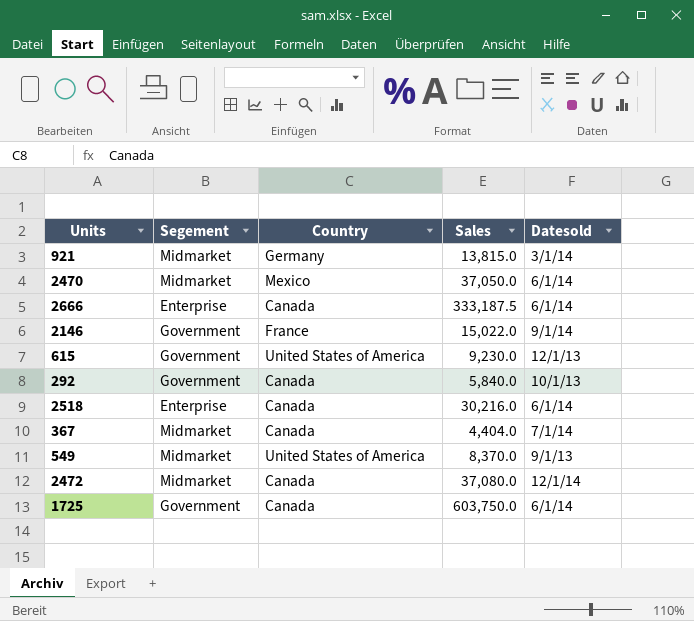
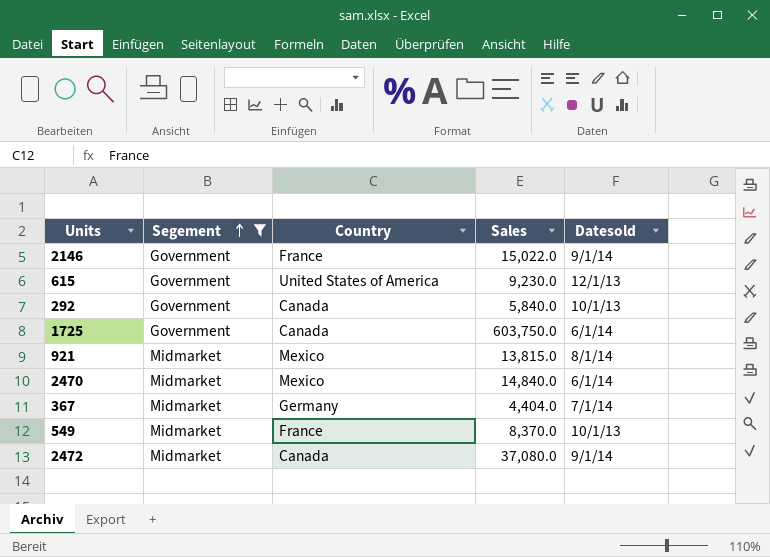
filter: none -> Segement != Enterprise
row order: none -> Segement ascending
921 | Country: Germany -> Mexico
921 | Datesold: 3/1/14 -> 8/1/14
2470 | Sales: 37,050.0 -> 14,840.0
367 | Country: Canada -> Germany
549 | Country: United States of America -> France
549 | Datesold: 9/1/13 -> 10/1/13
2472 | Datesold: 12/1/14 -> 9/1/14

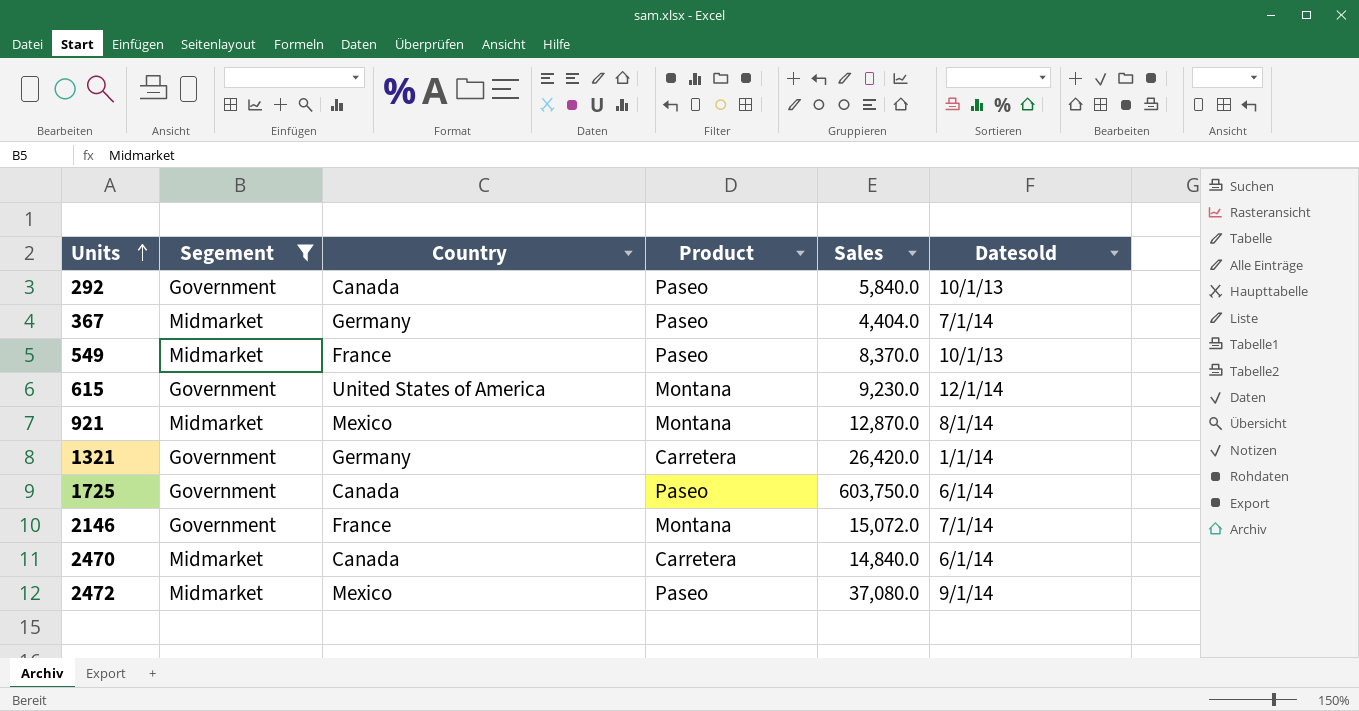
row order: Segement ascending -> Units ascending
column Product | position: none -> 4
615 | Datesold: 12/1/13 -> 12/1/14
921 | Sales: 13,815.0 -> 12,870.0
row 1321: none -> Government | Germany | Carretera | 26,420.0 | 1/1/14
2146 | Sales: 15,022.0 -> 15,072.0
2146 | Datesold: 9/1/14 -> 7/1/14
2470 | Country: Mexico -> Canada
2472 | Country: Canada -> Mexico

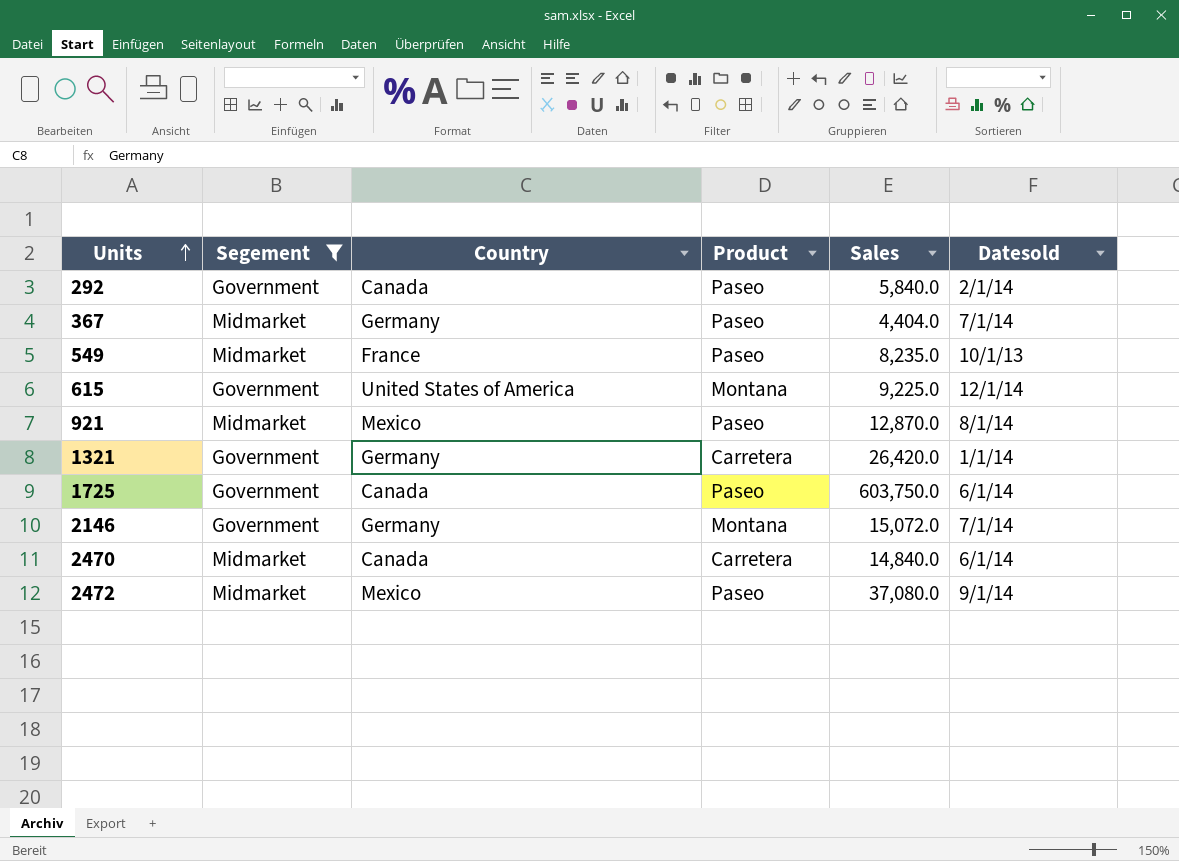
292 | Datesold: 10/1/13 -> 2/1/14
549 | Sales: 8,370.0 -> 8,235.0
615 | Sales: 9,230.0 -> 9,225.0
921 | Product: Montana -> Paseo
2146 | Country: France -> Germany

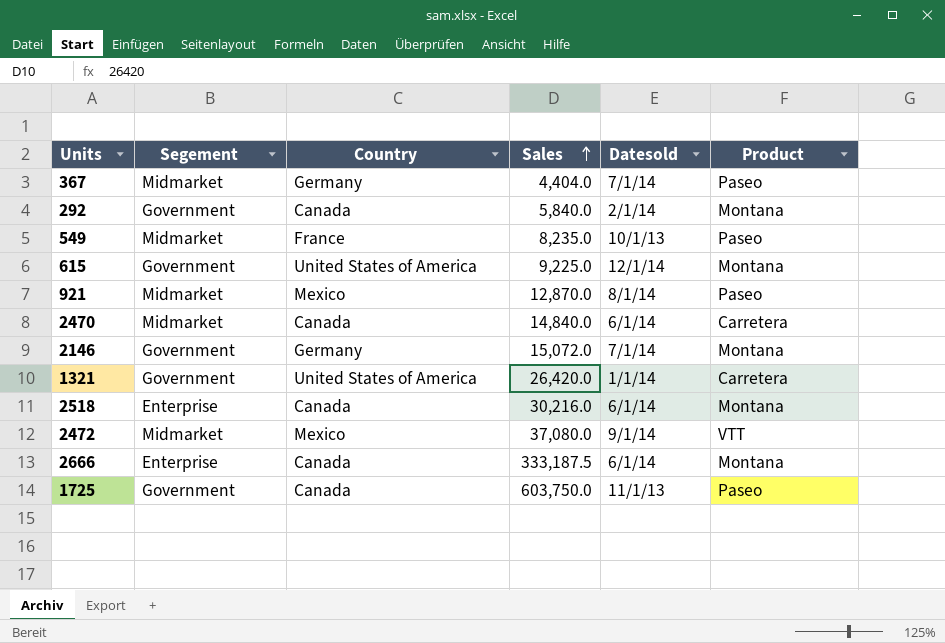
filter: Segement != Enterprise -> none
row order: Units ascending -> Sales ascending
column Product | position: 4 -> 6
292 | Product: Paseo -> Montana
1321 | Country: Germany -> United States of America
2472 | Product: Paseo -> VTT
1725 | Datesold: 6/1/14 -> 11/1/13

